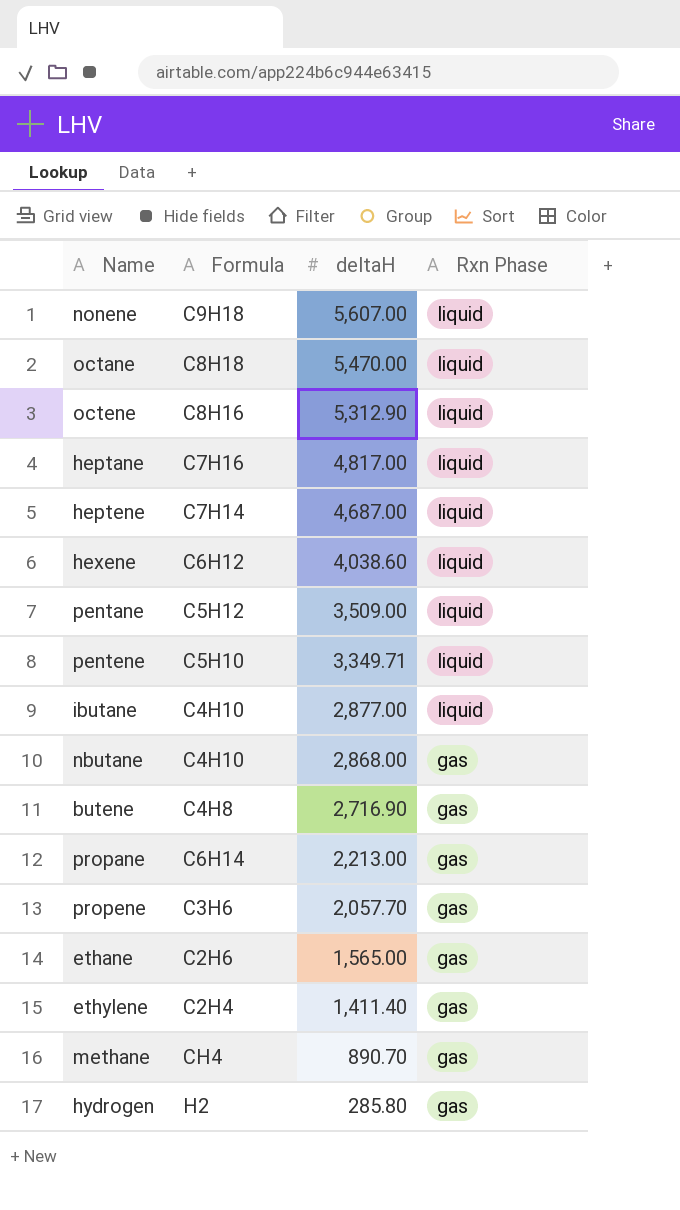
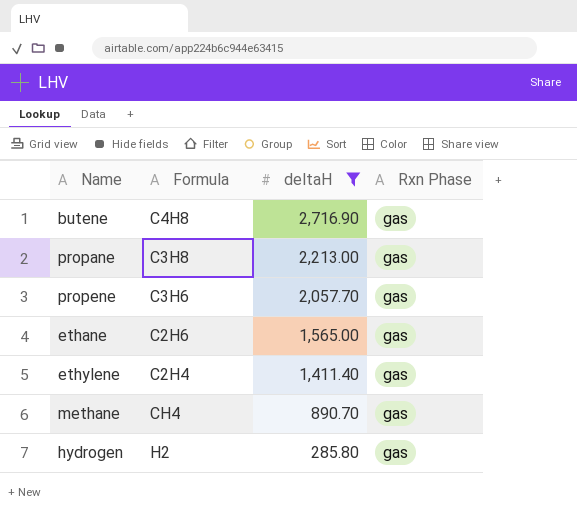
filter: none -> deltaH <= 2,716.90
propane | Formula: C6H14 -> C3H8

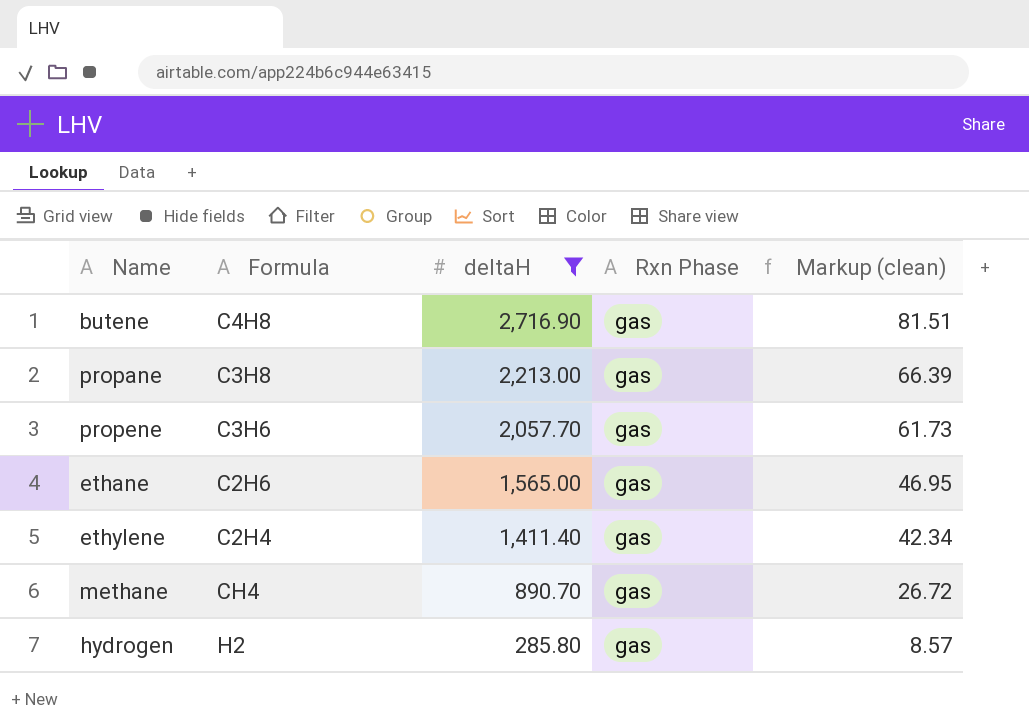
column Markup (clean) | formula: none -> [deltaH] * 0.03

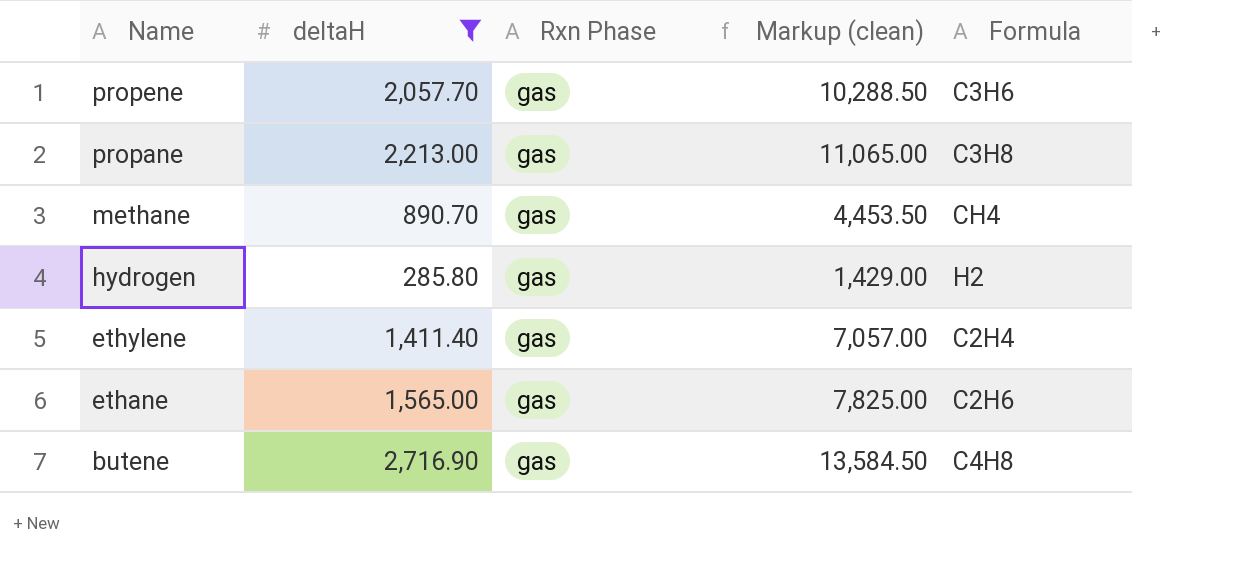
row order: deltaH descending -> Name descending
column Markup (clean) | formula: [deltaH] * 0.03 -> [deltaH] * 5
column Formula | position: 2 -> 5

